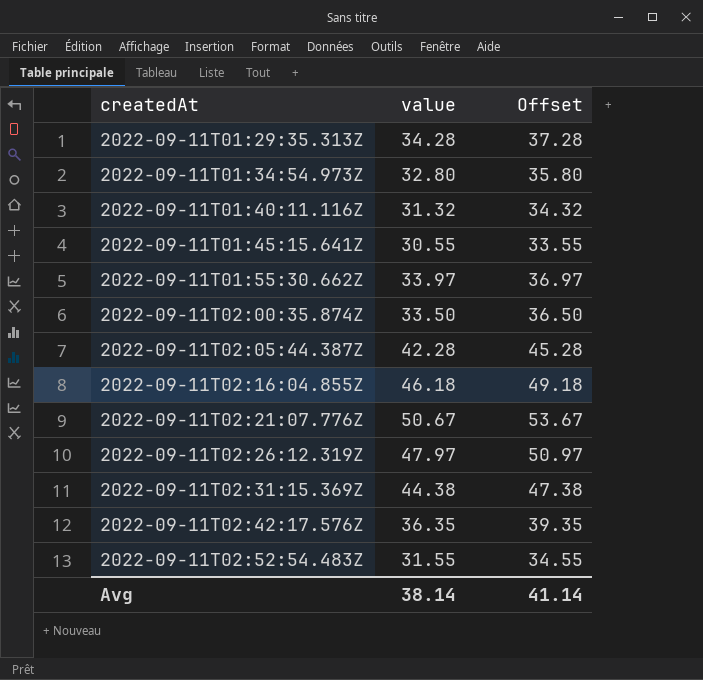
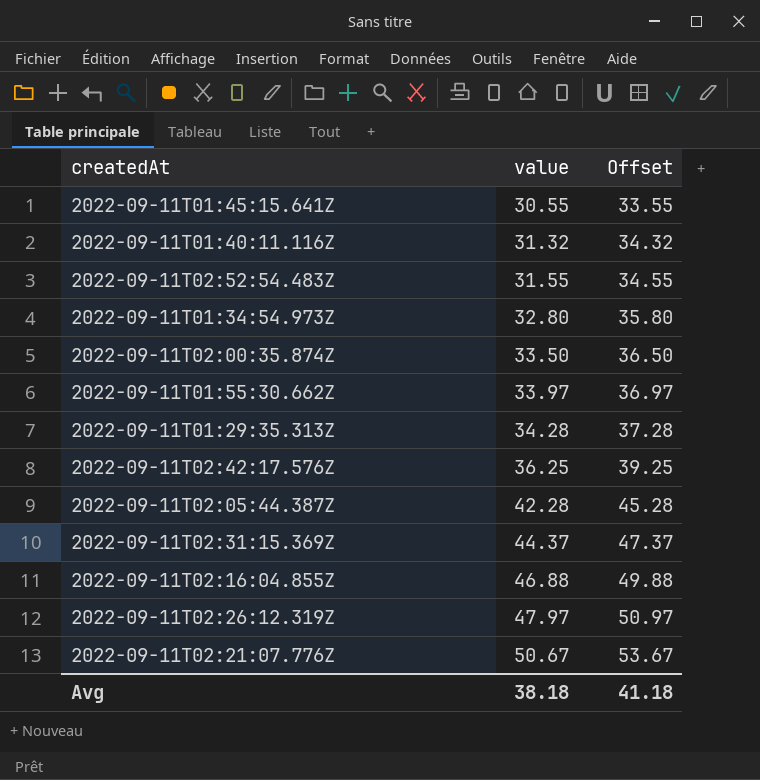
row order: createdAt ascending -> value ascending
2022-09-11T02:42:17.576Z | value: 36.35 -> 36.25
2022-09-11T02:42:17.576Z | Offset: 39.35 -> 39.25
2022-09-11T02:31:15.369Z | value: 44.38 -> 44.37
2022-09-11T02:31:15.369Z | Offset: 47.38 -> 47.37
2022-09-11T02:16:04.855Z | value: 46.18 -> 46.88
2022-09-11T02:16:04.855Z | Offset: 49.18 -> 49.88
Avg | value: 38.14 -> 38.18
Avg | Offset: 41.14 -> 41.18

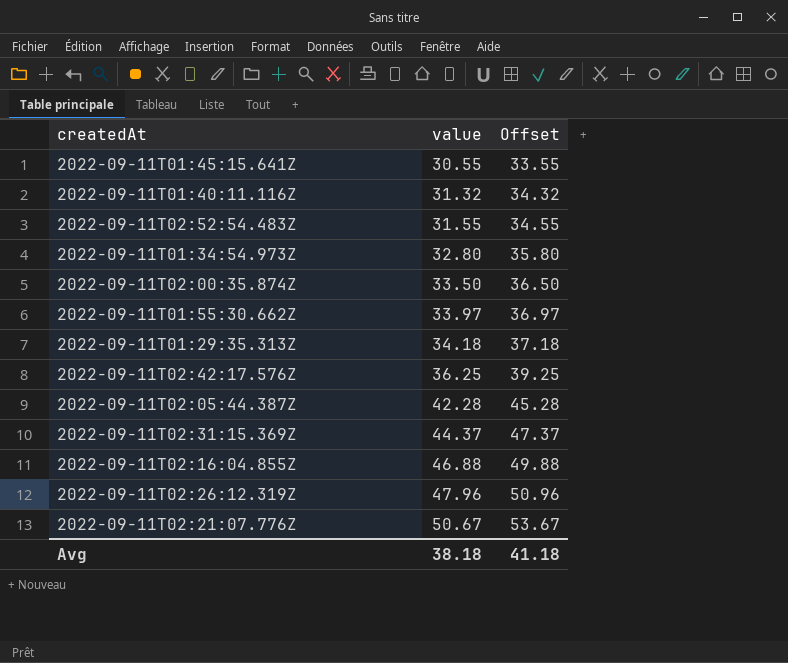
2022-09-11T01:29:35.313Z | value: 34.28 -> 34.18
2022-09-11T01:29:35.313Z | Offset: 37.28 -> 37.18
2022-09-11T02:26:12.319Z | value: 47.97 -> 47.96
2022-09-11T02:26:12.319Z | Offset: 50.97 -> 50.96

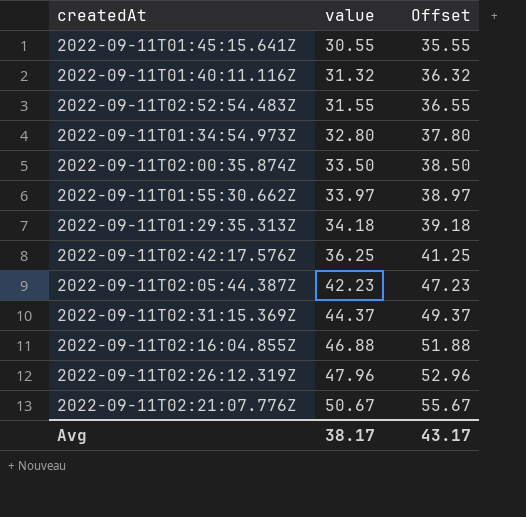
column Offset | formula: [value] + 3 -> [value] + 5
2022-09-11T02:05:44.387Z | value: 42.28 -> 42.23
Avg | value: 38.18 -> 38.17
Avg | Offset: 41.18 -> 43.17

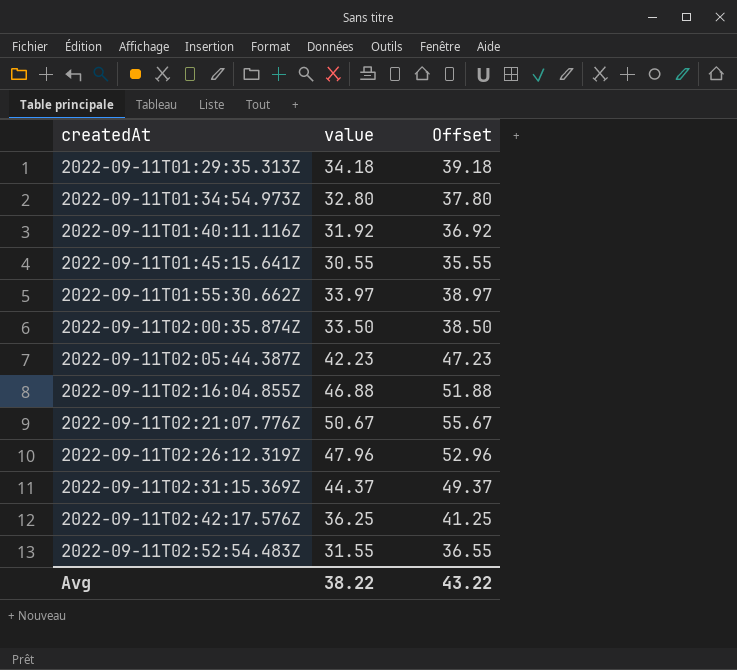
row order: value ascending -> createdAt ascending
2022-09-11T01:40:11.116Z | value: 31.32 -> 31.92
2022-09-11T01:40:11.116Z | Offset: 36.32 -> 36.92
Avg | value: 38.17 -> 38.22
Avg | Offset: 43.17 -> 43.22

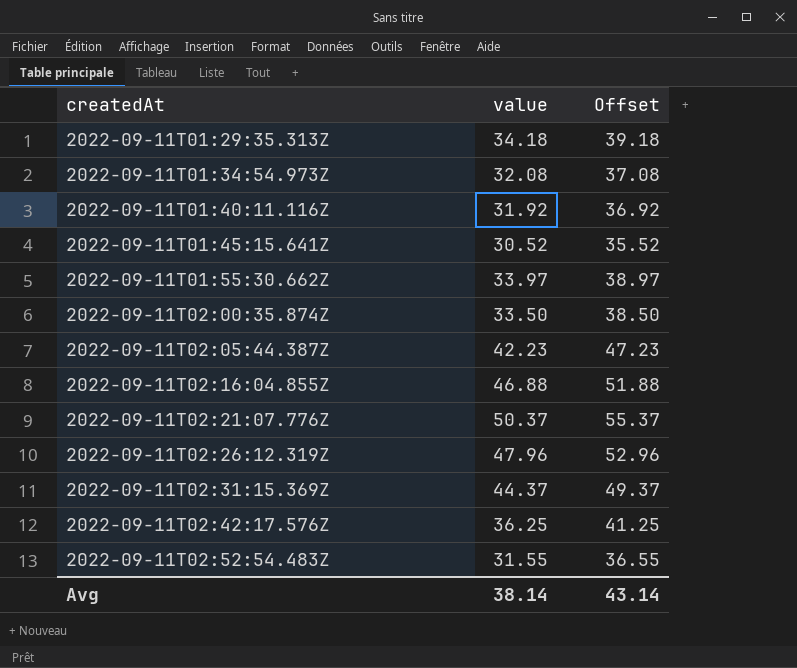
2022-09-11T01:34:54.973Z | value: 32.80 -> 32.08
2022-09-11T01:34:54.973Z | Offset: 37.80 -> 37.08
2022-09-11T01:45:15.641Z | value: 30.55 -> 30.52
2022-09-11T01:45:15.641Z | Offset: 35.55 -> 35.52
2022-09-11T02:21:07.776Z | value: 50.67 -> 50.37
2022-09-11T02:21:07.776Z | Offset: 55.67 -> 55.37
Avg | value: 38.22 -> 38.14
Avg | Offset: 43.22 -> 43.14

